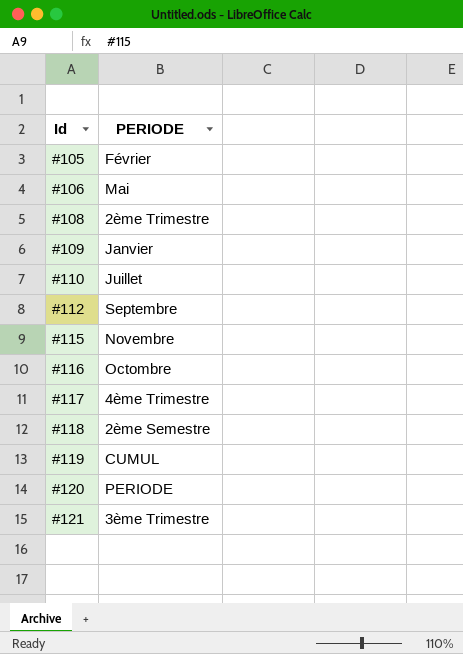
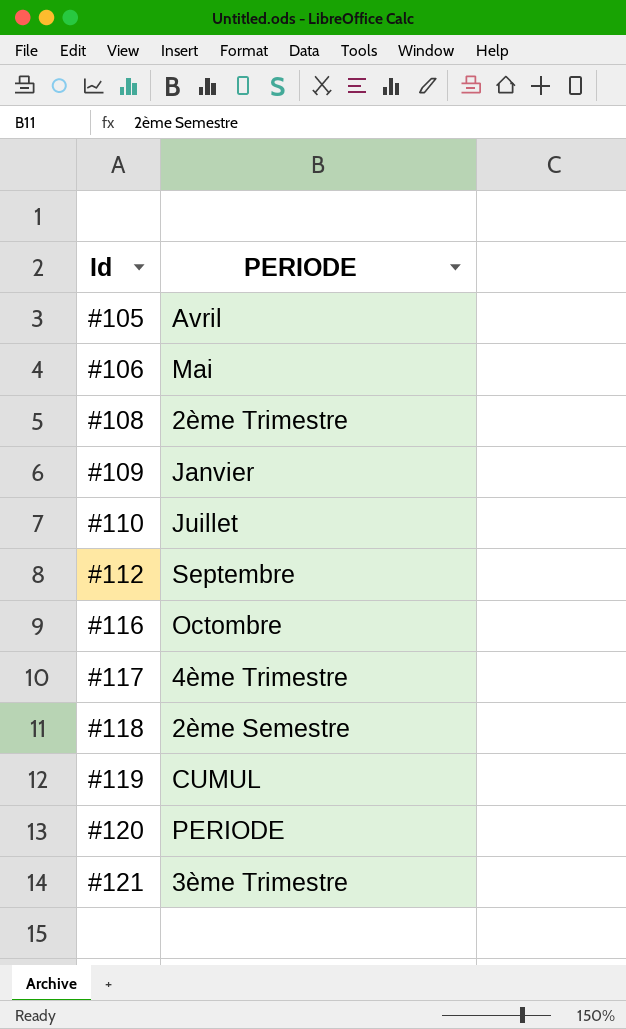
row #115: Novembre -> none
#105 | PERIODE: Février -> Avril

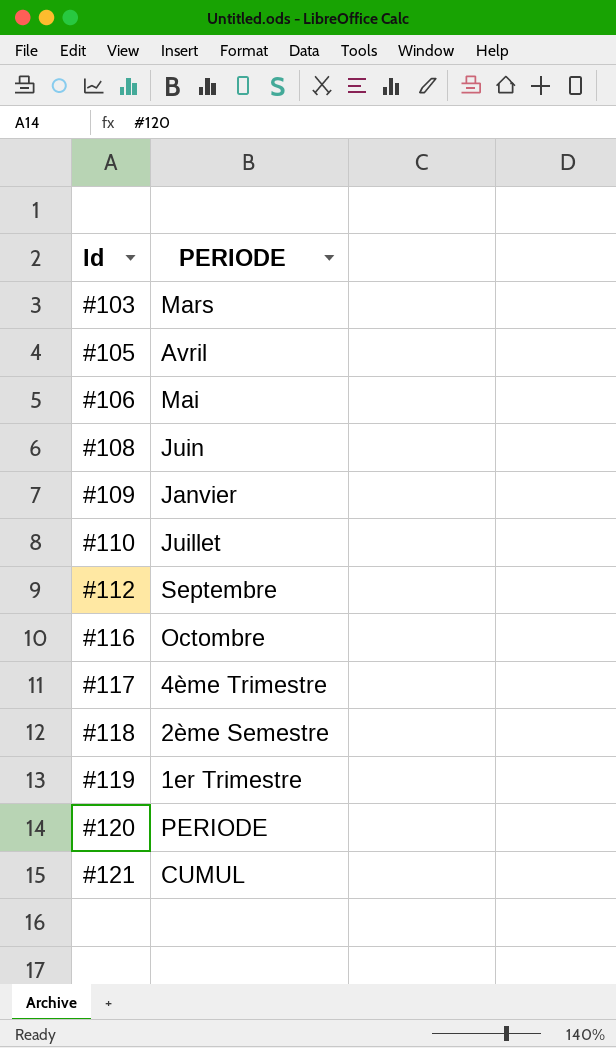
row #103: none -> Mars
#108 | PERIODE: 2ème Trimestre -> Juin
#119 | PERIODE: CUMUL -> 1er Trimestre
#121 | PERIODE: 3ème Trimestre -> CUMUL

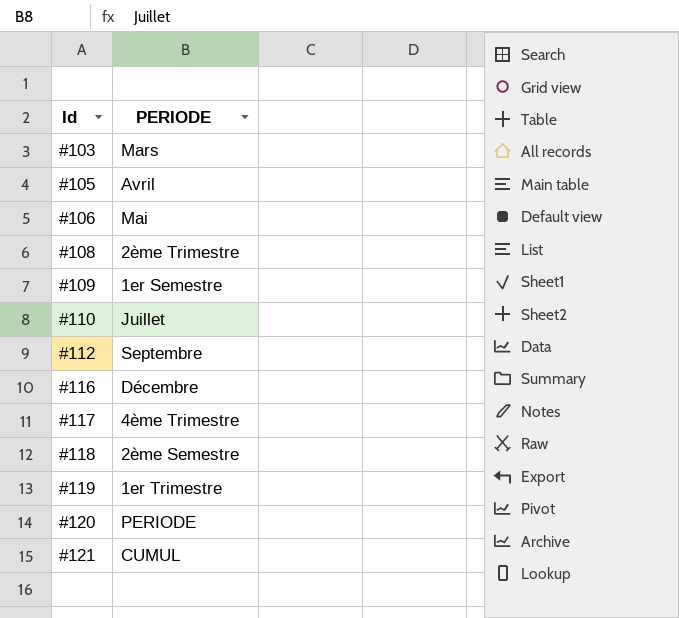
#108 | PERIODE: Juin -> 2ème Trimestre
#109 | PERIODE: Janvier -> 1er Semestre
#116 | PERIODE: Octombre -> Décembre

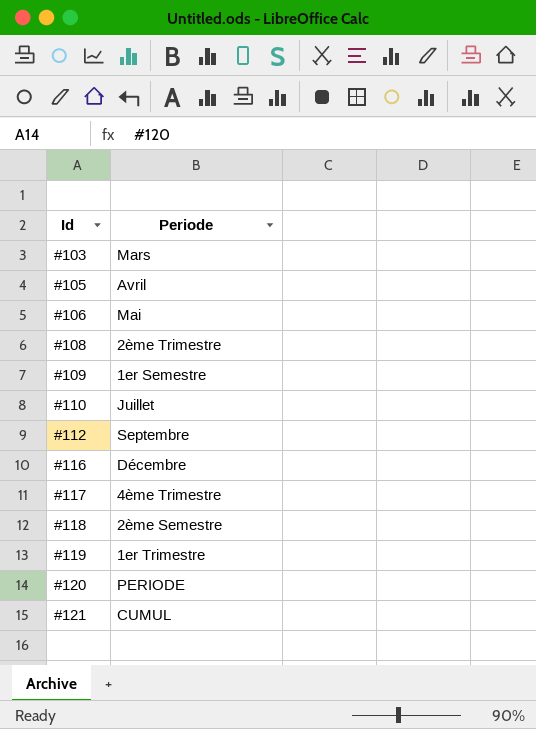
column name: PERIODE -> Periode

